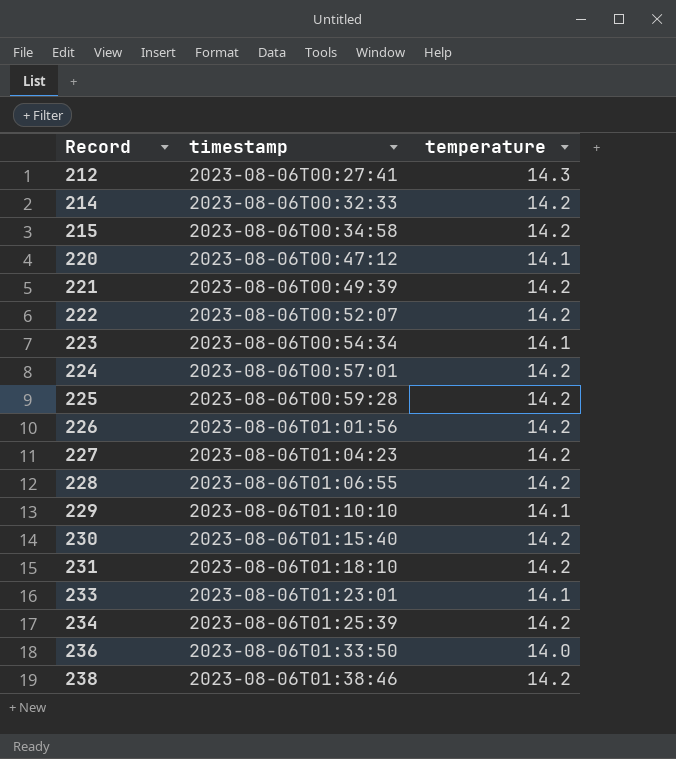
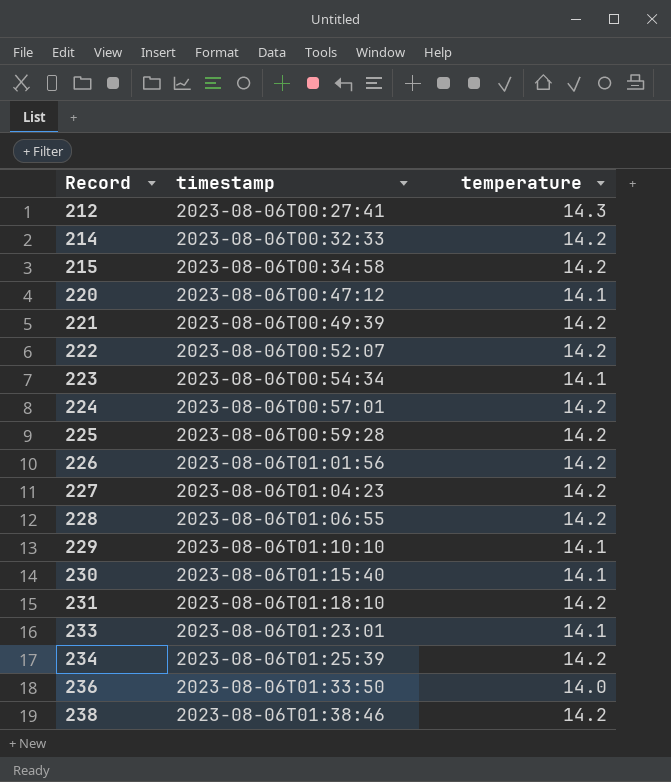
230 | temperature: 14.2 -> 14.1

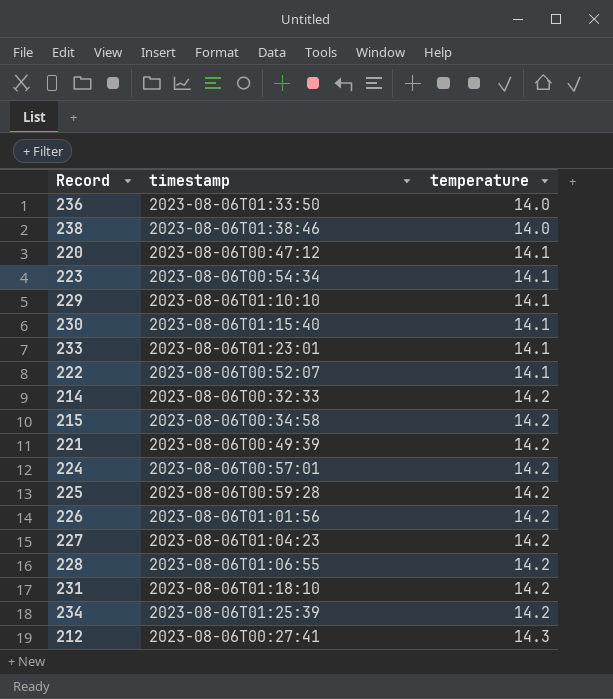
row order: Record ascending -> temperature ascending
238 | temperature: 14.2 -> 14.0
222 | temperature: 14.2 -> 14.1

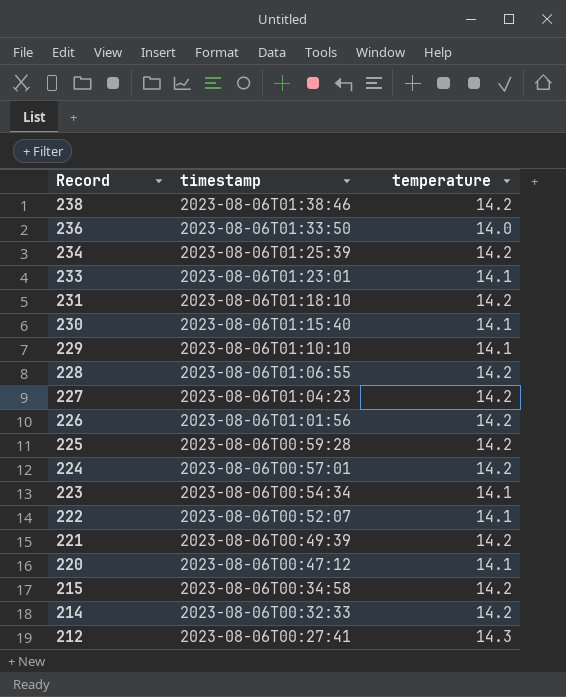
row order: temperature ascending -> Record descending
238 | temperature: 14.0 -> 14.2

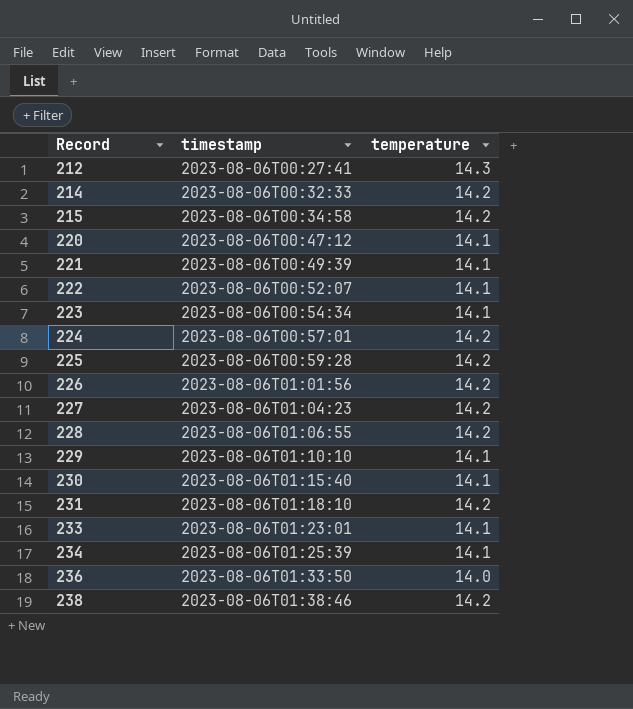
row order: Record descending -> Record ascending
221 | temperature: 14.2 -> 14.1
234 | temperature: 14.2 -> 14.1

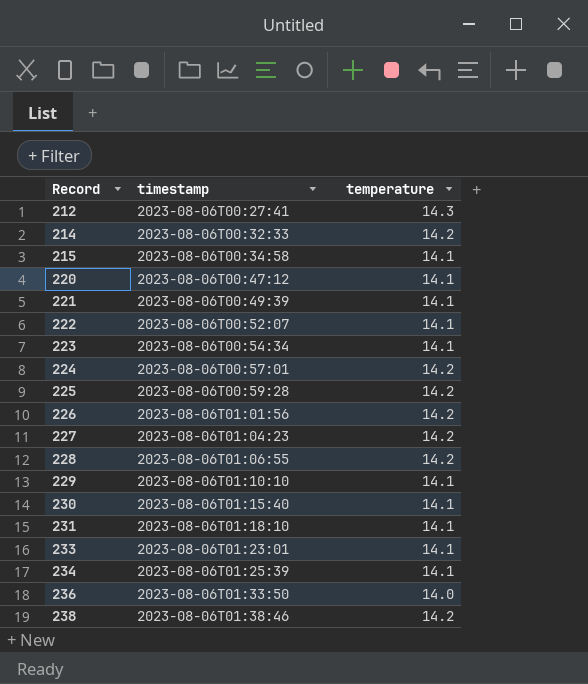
215 | temperature: 14.2 -> 14.1
231 | temperature: 14.2 -> 14.1

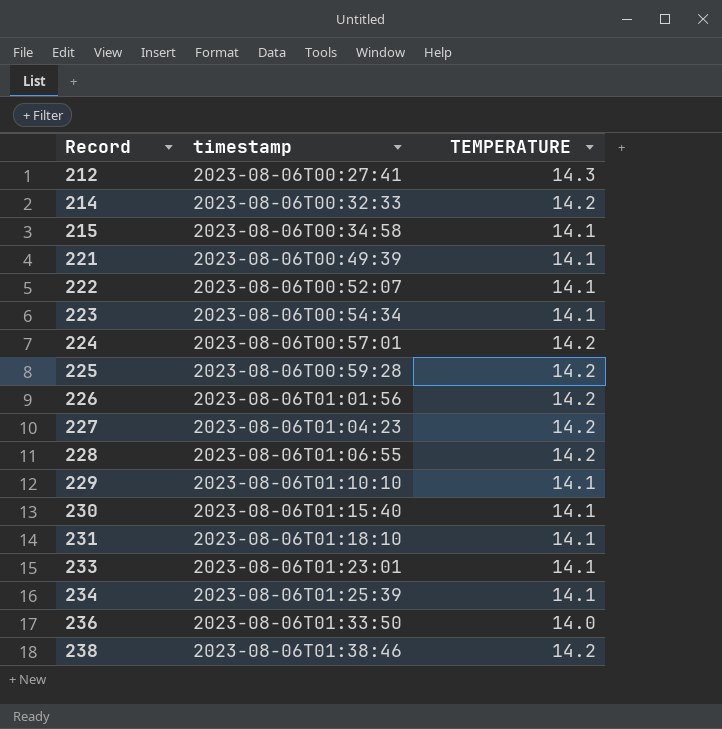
column name: temperature -> TEMPERATURE
row 220: 2023-08-06T00:47:12 | 14.1 -> none

